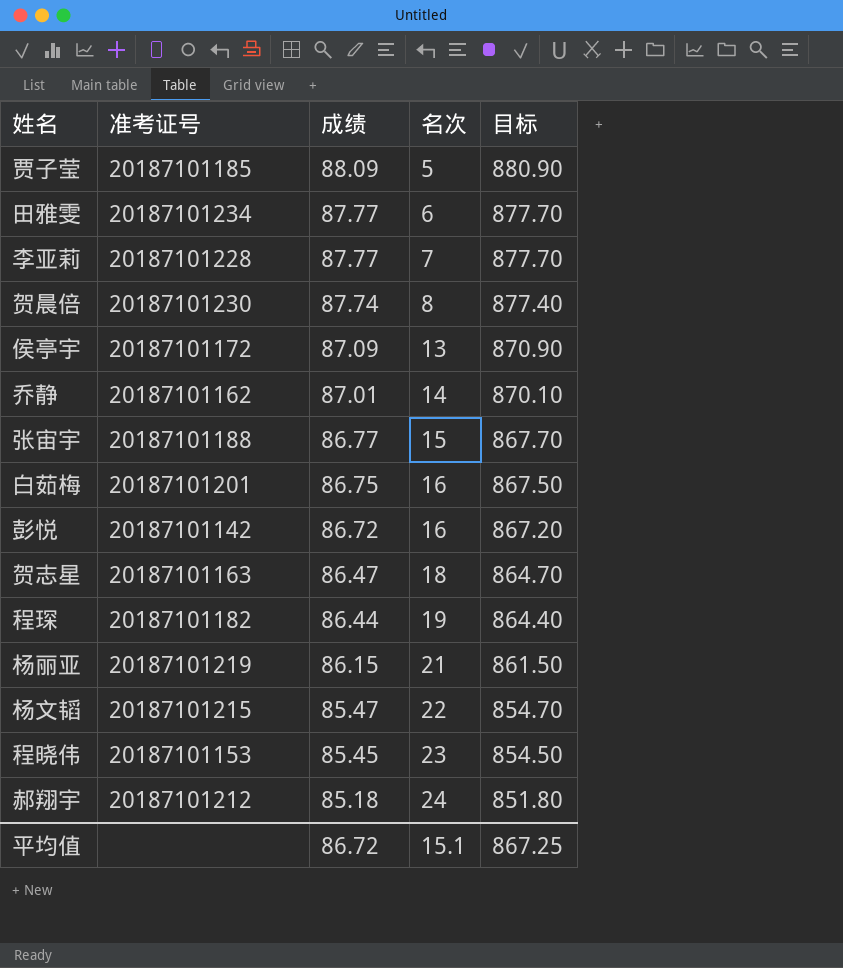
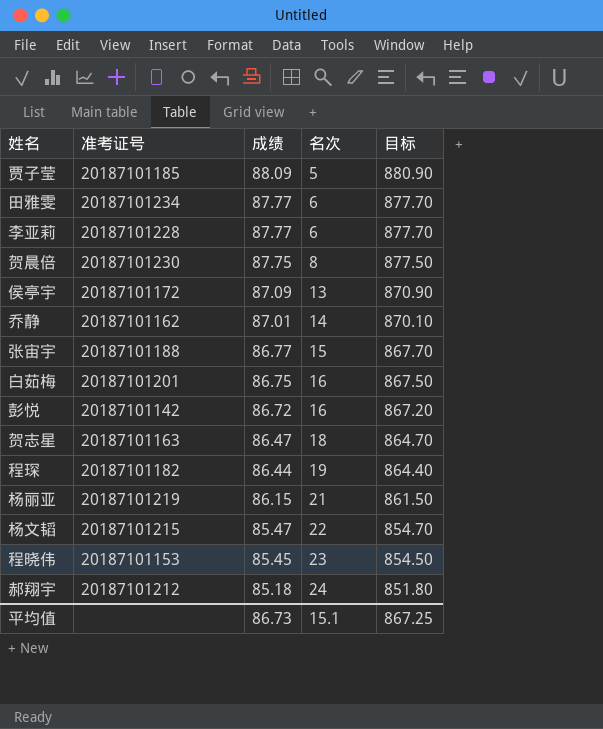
李亚莉 | 名次: 7 -> 6
贺晨倍 | 成绩: 87.74 -> 87.75
贺晨倍 | 目标: 877.40 -> 877.50
平均值 | 成绩: 86.72 -> 86.73

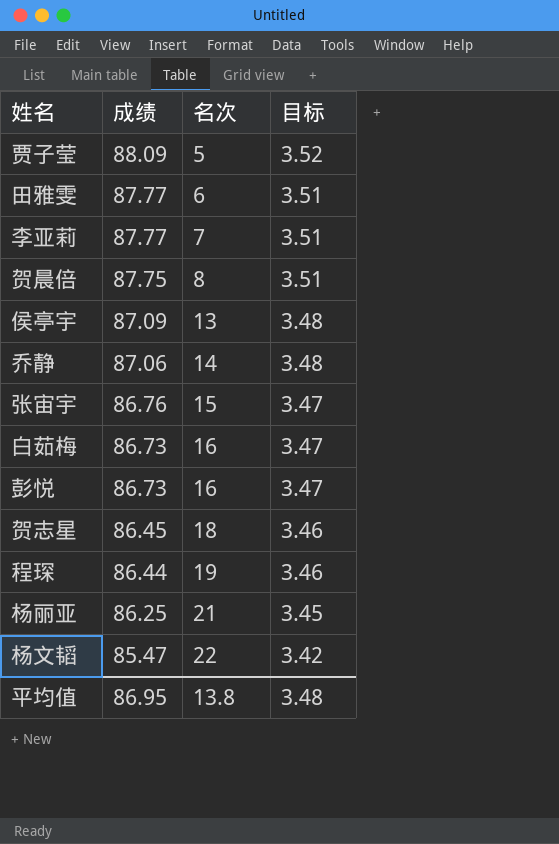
column 准考证号 | position: 2 -> none
column 目标 | formula: [成绩] * 10 -> [成绩] * 0.04
row 程晓伟: 20187101153 | 85.45 | 23 | 854.50 -> none
row 郝翔宇: 20187101212 | 85.18 | 24 | 851.80 -> none
李亚莉 | 名次: 6 -> 7
乔静 | 成绩: 87.01 -> 87.06
张宙宇 | 成绩: 86.77 -> 86.76
白茹梅 | 成绩: 86.75 -> 86.73
彭悦 | 成绩: 86.72 -> 86.73
贺志星 | 成绩: 86.47 -> 86.45
杨丽亚 | 成绩: 86.15 -> 86.25
平均值 | 成绩: 86.73 -> 86.95
平均值 | 名次: 15.1 -> 13.8
平均值 | 目标: 867.25 -> 3.48

